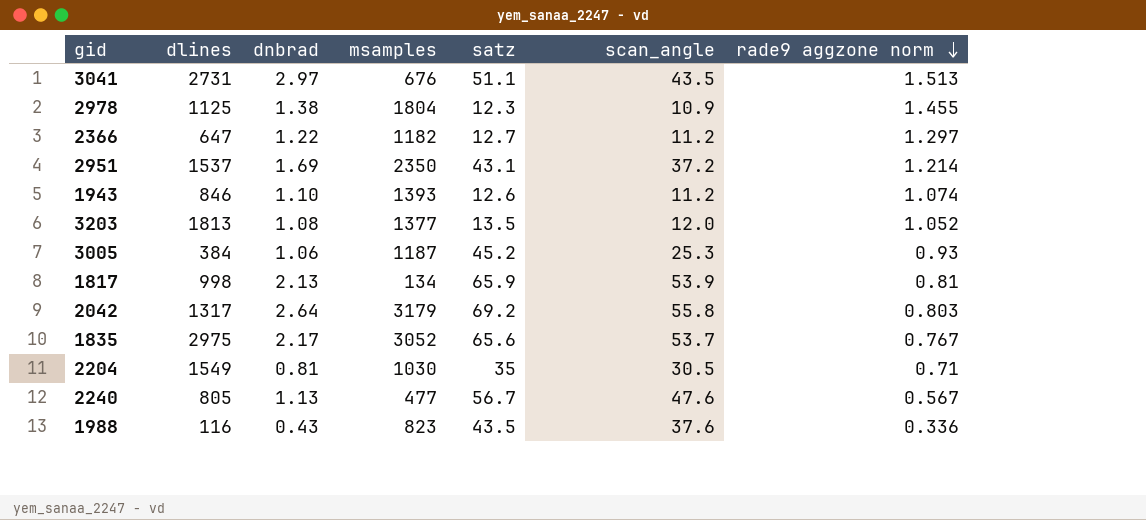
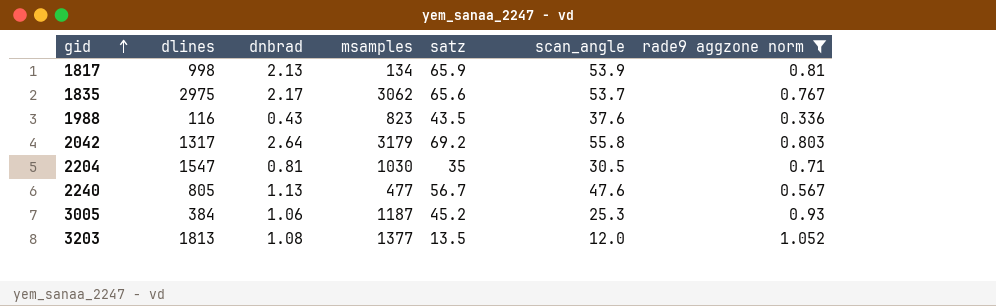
filter: none -> rade9 aggzone norm <= 1.052
row order: rade9 aggzone norm descending -> gid ascending
1835 | msamples: 3052 -> 3062
2204 | dlines: 1549 -> 1547

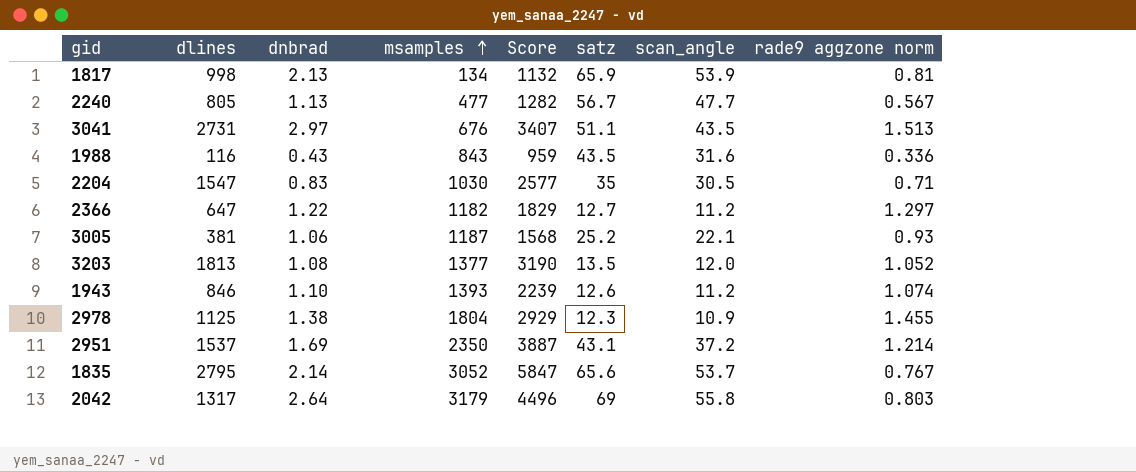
filter: rade9 aggzone norm <= 1.052 -> none
row order: gid ascending -> msamples ascending
column Score | formula: none -> [dlines] + [msamples]
2240 | scan_angle: 47.6 -> 47.7
1988 | msamples: 823 -> 843
1988 | scan_angle: 37.6 -> 31.6
2204 | dnbrad: 0.81 -> 0.83
3005 | dlines: 384 -> 381
3005 | satz: 45.2 -> 25.2
3005 | scan_angle: 25.3 -> 22.1
1835 | dlines: 2975 -> 2795
1835 | dnbrad: 2.17 -> 2.14
1835 | msamples: 3062 -> 3052
2042 | satz: 69.2 -> 69

